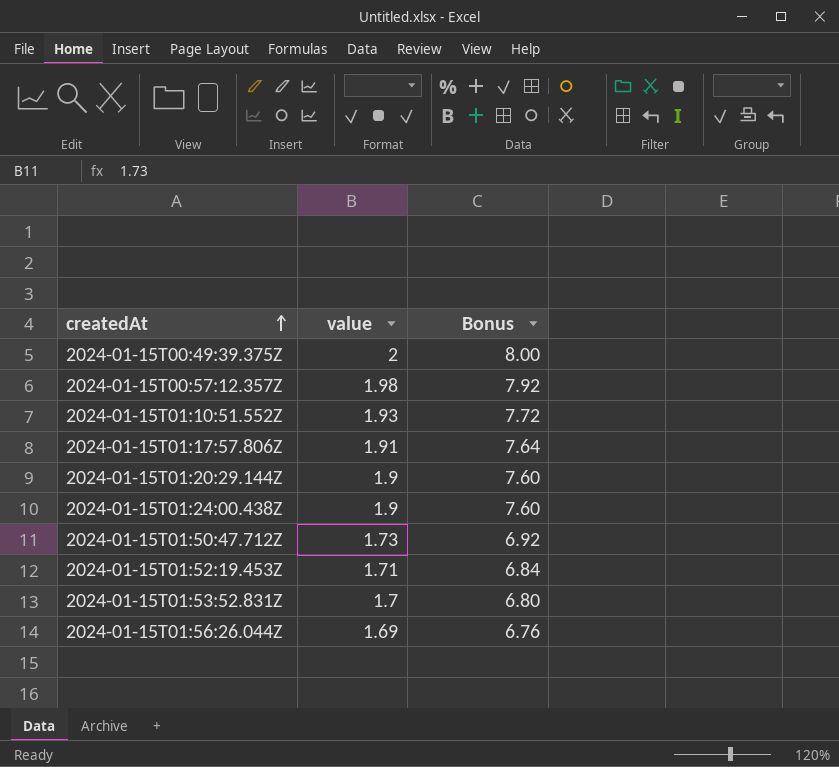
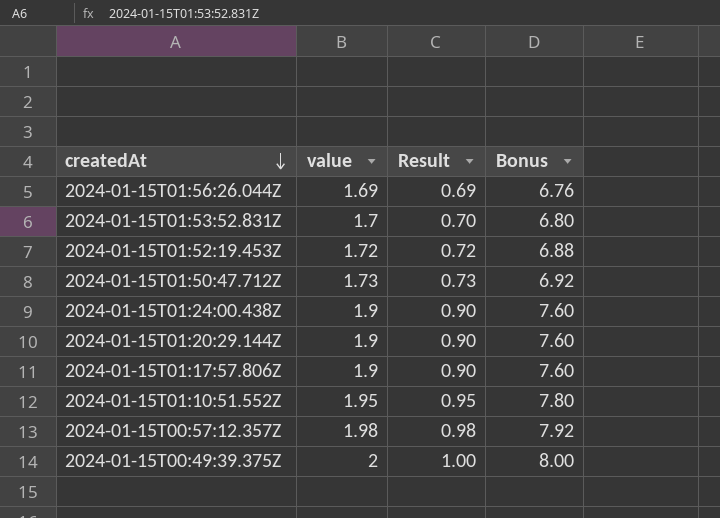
row order: createdAt ascending -> createdAt descending
column Result | formula: none -> [value] - 1
2024-01-15T01:52:19.453Z | value: 1.71 -> 1.72
2024-01-15T01:52:19.453Z | Bonus: 6.84 -> 6.88
2024-01-15T01:17:57.806Z | value: 1.91 -> 1.9
2024-01-15T01:17:57.806Z | Bonus: 7.64 -> 7.60
2024-01-15T01:10:51.552Z | value: 1.93 -> 1.95
2024-01-15T01:10:51.552Z | Bonus: 7.72 -> 7.80

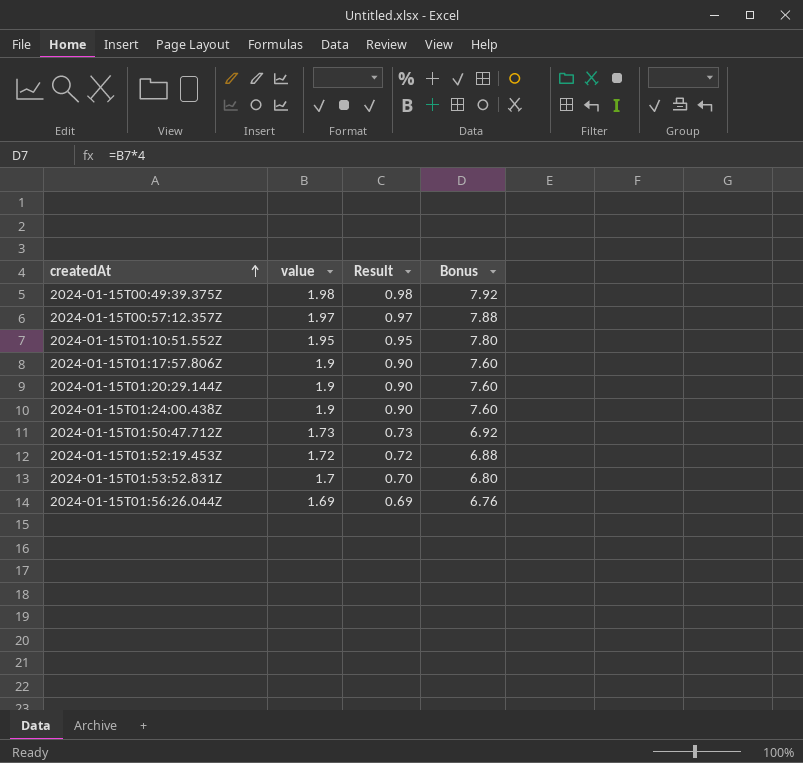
row order: createdAt descending -> createdAt ascending
2024-01-15T00:49:39.375Z | value: 2 -> 1.98
2024-01-15T00:49:39.375Z | Result: 1.00 -> 0.98
2024-01-15T00:49:39.375Z | Bonus: 8.00 -> 7.92
2024-01-15T00:57:12.357Z | value: 1.98 -> 1.97
2024-01-15T00:57:12.357Z | Result: 0.98 -> 0.97
2024-01-15T00:57:12.357Z | Bonus: 7.92 -> 7.88

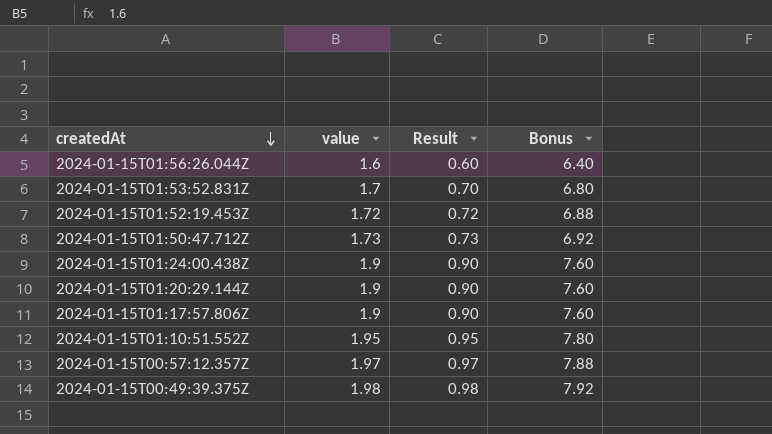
row order: createdAt ascending -> createdAt descending
2024-01-15T01:56:26.044Z | value: 1.69 -> 1.6
2024-01-15T01:56:26.044Z | Result: 0.69 -> 0.60
2024-01-15T01:56:26.044Z | Bonus: 6.76 -> 6.40

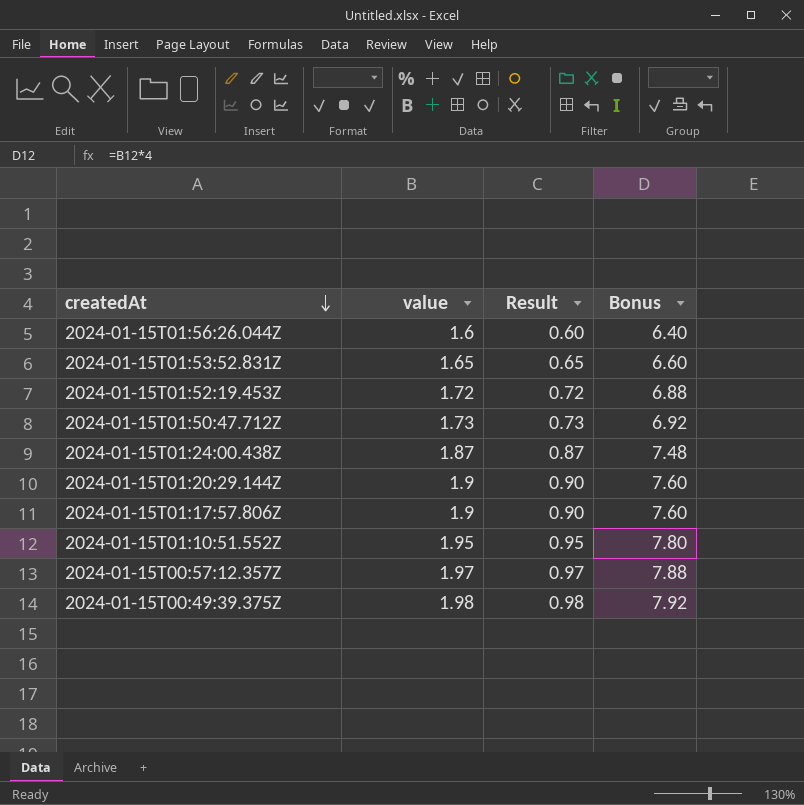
2024-01-15T01:53:52.831Z | value: 1.7 -> 1.65
2024-01-15T01:53:52.831Z | Result: 0.70 -> 0.65
2024-01-15T01:53:52.831Z | Bonus: 6.80 -> 6.60
2024-01-15T01:24:00.438Z | value: 1.9 -> 1.87
2024-01-15T01:24:00.438Z | Result: 0.90 -> 0.87
2024-01-15T01:24:00.438Z | Bonus: 7.60 -> 7.48

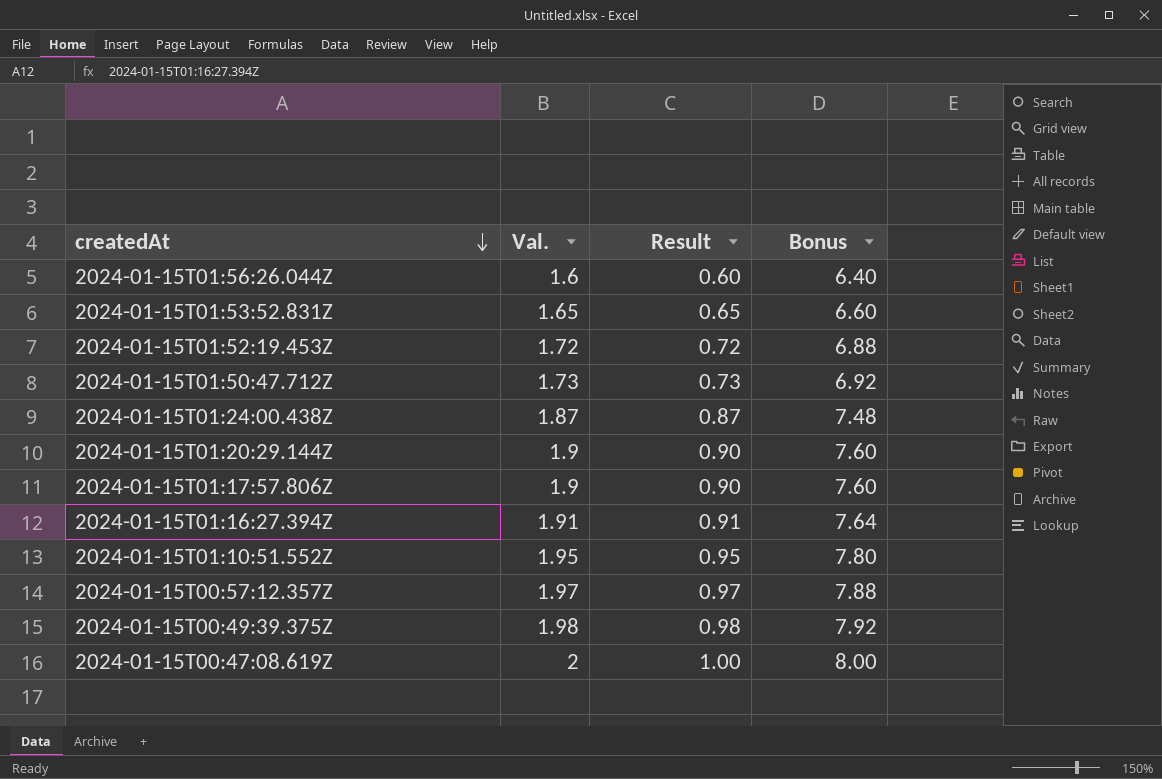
column name: value -> Val.
row 2024-01-15T01:16:27.394Z: none -> 1.91 | 0.91 | 7.64
row 2024-01-15T00:47:08.619Z: none -> 2 | 1.00 | 8.00

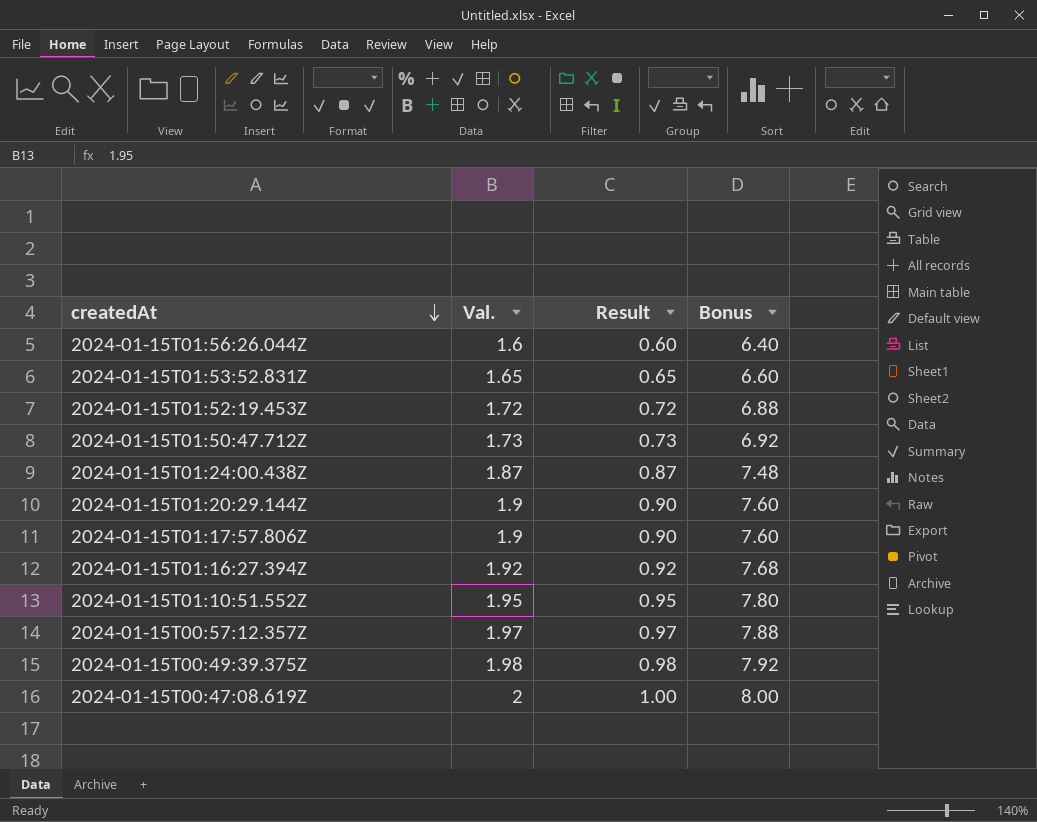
2024-01-15T01:16:27.394Z | Val.: 1.91 -> 1.92
2024-01-15T01:16:27.394Z | Result: 0.91 -> 0.92
2024-01-15T01:16:27.394Z | Bonus: 7.64 -> 7.68

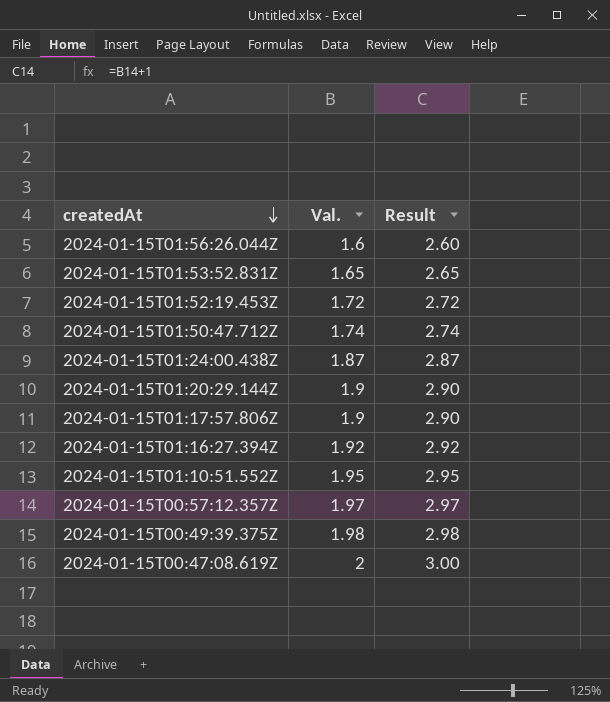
column Bonus | formula: [Val.] * 4 -> none
column Result | formula: [Val.] - 1 -> [Val.] + 1
2024-01-15T01:50:47.712Z | Val.: 1.73 -> 1.74

